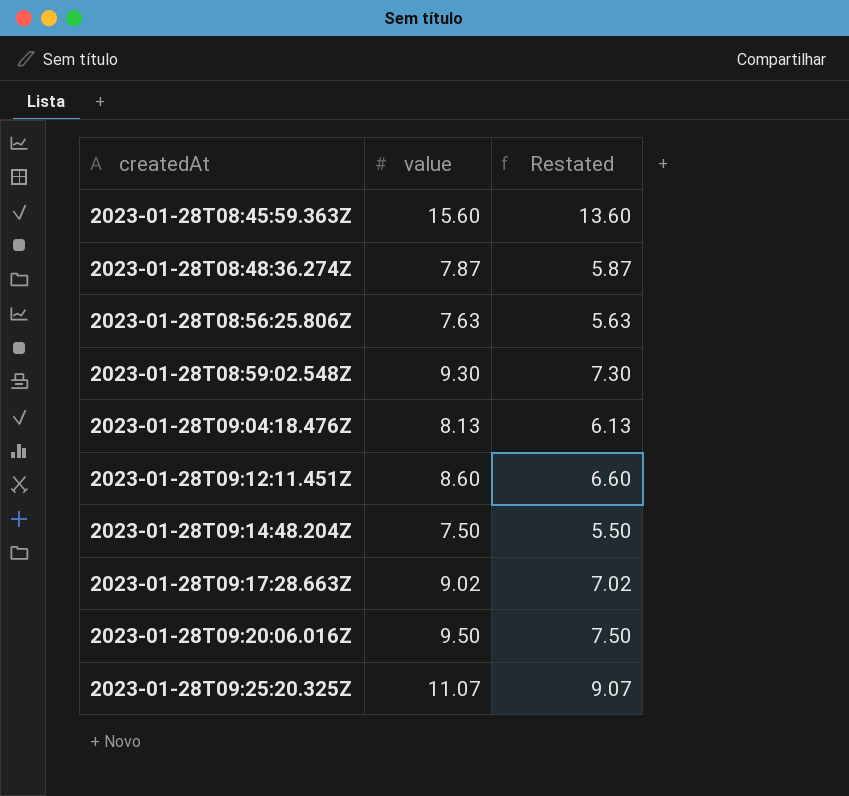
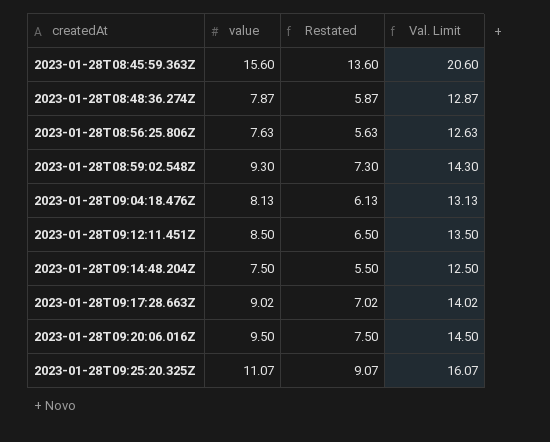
column Val. Limit | formula: none -> [value] + 5
2023-01-28T09:12:11.451Z | value: 8.60 -> 8.50
2023-01-28T09:12:11.451Z | Restated: 6.60 -> 6.50

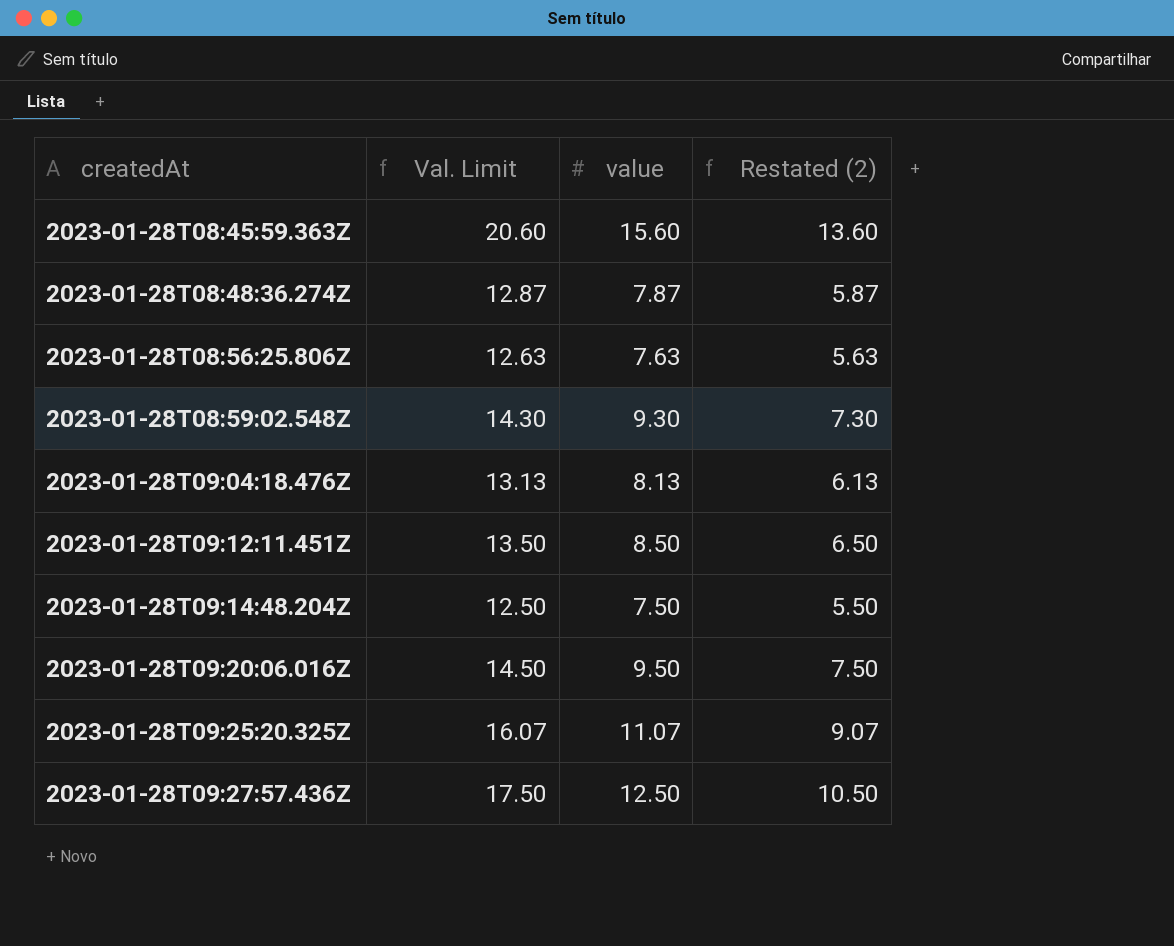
column Val. Limit | position: 4 -> 2
column name: Restated -> Restated (2)
row 2023-01-28T09:17:28.663Z: 9.02 | 7.02 | 14.02 -> none
row 2023-01-28T09:27:57.436Z: none -> 17.50 | 12.50 | 10.50

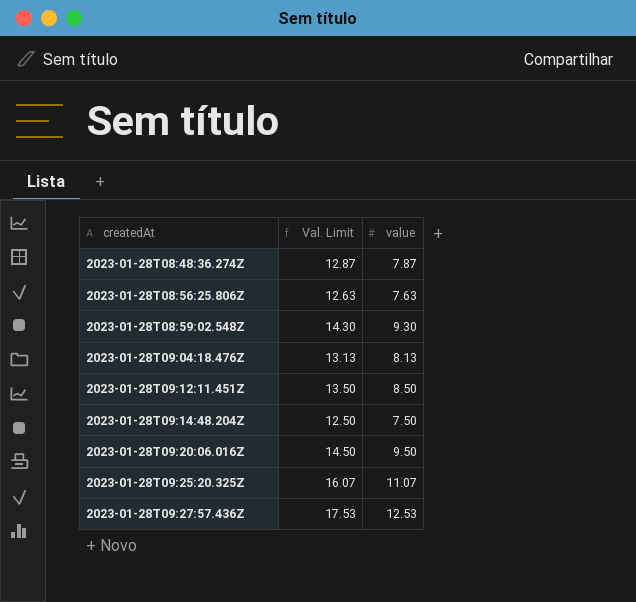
column Restated (2) | formula: [value] - 2 -> none
row 2023-01-28T08:45:59.363Z: 20.60 | 15.60 | 13.60 -> none
2023-01-28T09:27:57.436Z | Val. Limit: 17.50 -> 17.53
2023-01-28T09:27:57.436Z | value: 12.50 -> 12.53

